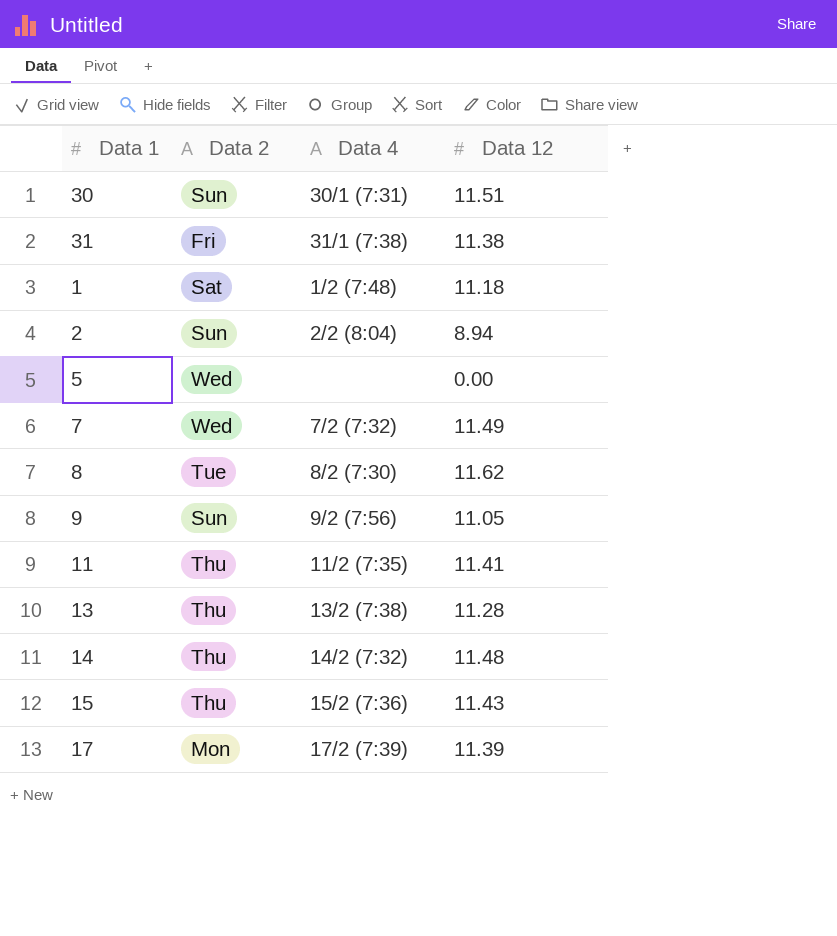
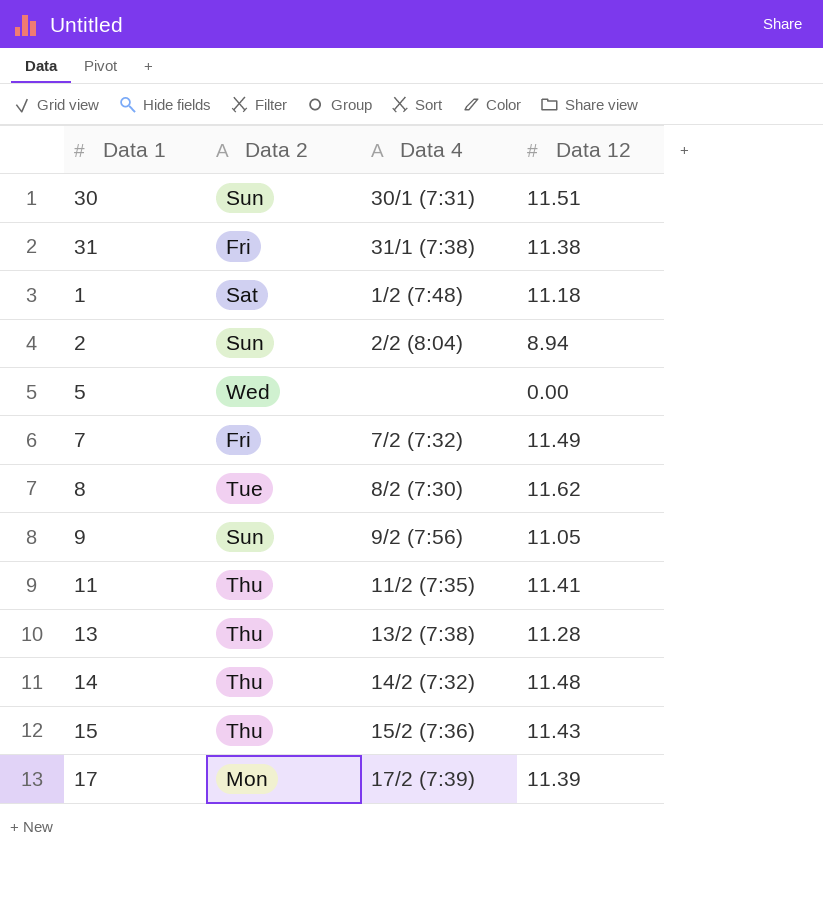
7 | Data 2: Wed -> Fri

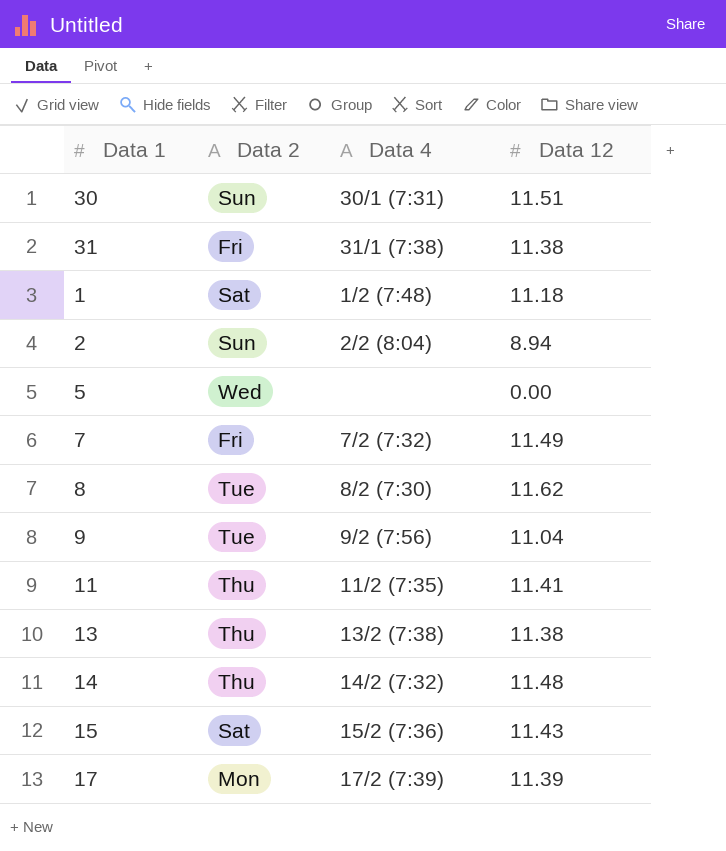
9 | Data 2: Sun -> Tue
9 | Data 12: 11.05 -> 11.04
13 | Data 12: 11.28 -> 11.38
15 | Data 2: Thu -> Sat

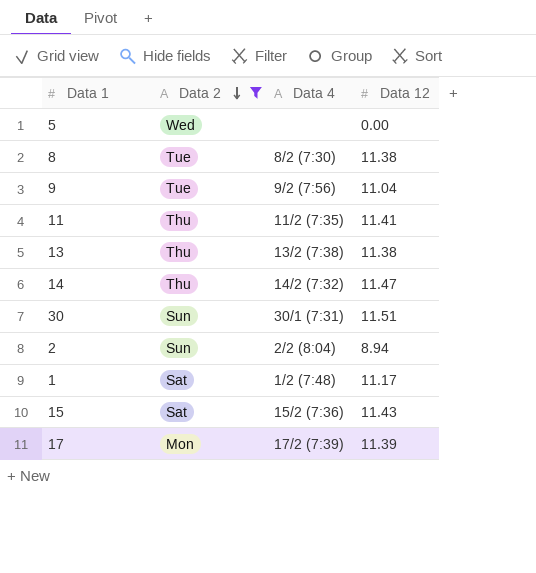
filter: none -> Data 2 != Fri
row order: none -> Data 2 descending
8 | Data 12: 11.62 -> 11.38
14 | Data 12: 11.48 -> 11.47
1 | Data 12: 11.18 -> 11.17

